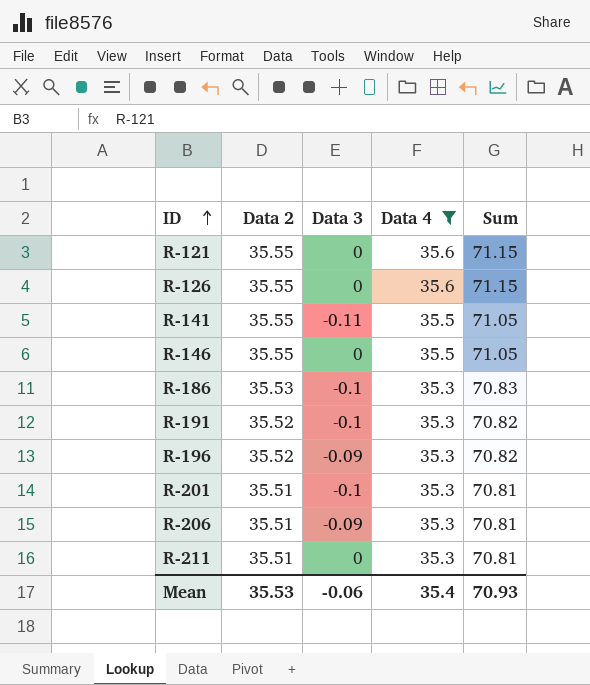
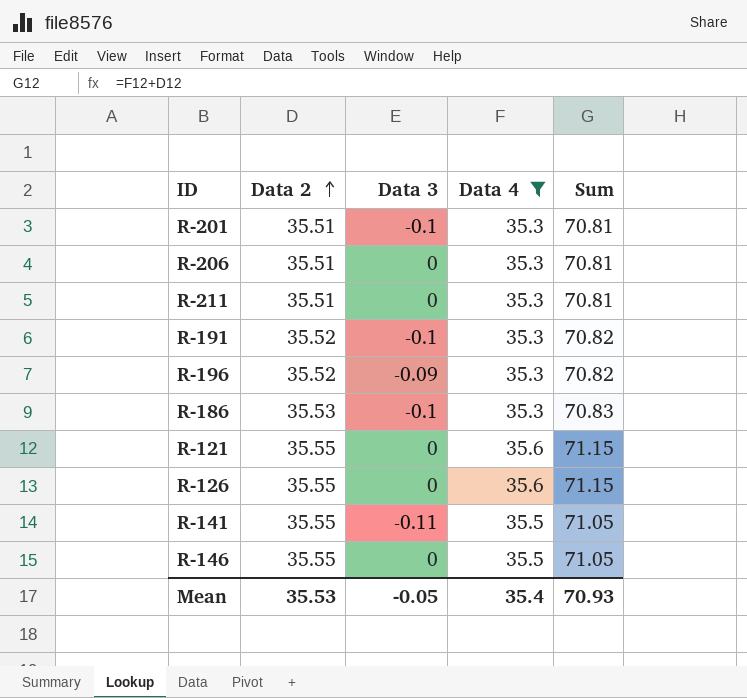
row order: ID ascending -> Data 2 ascending
R-206 | Data 3: -0.09 -> 0
Mean | Data 3: -0.06 -> -0.05

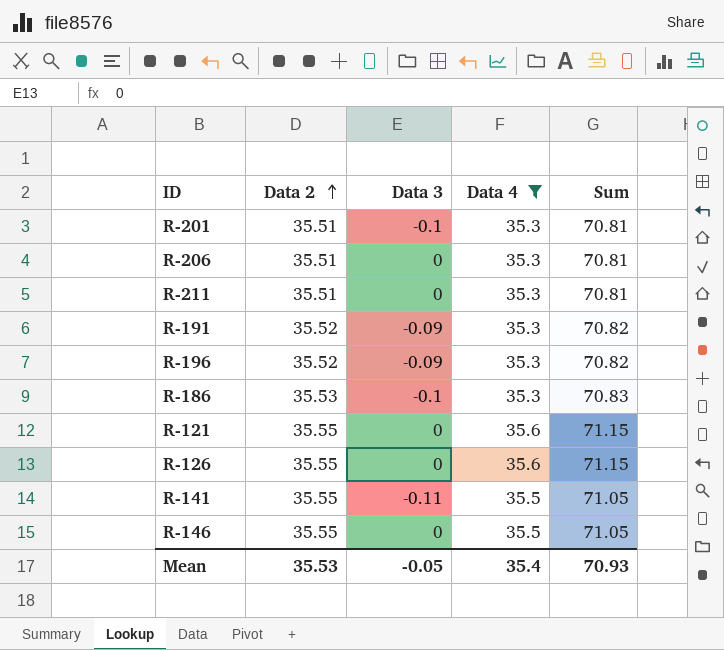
R-191 | Data 3: -0.1 -> -0.09

